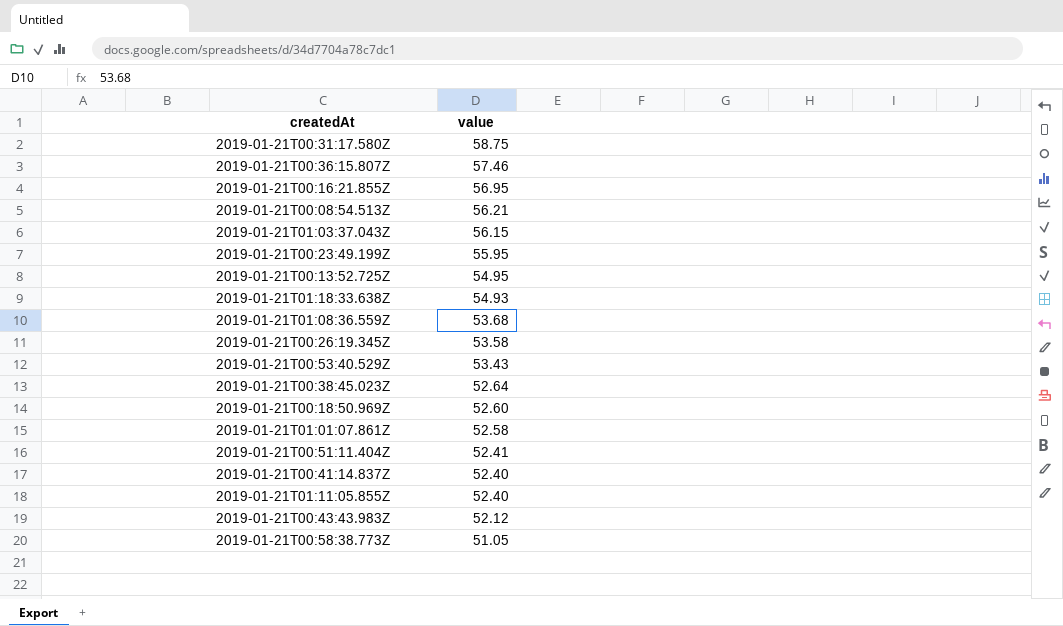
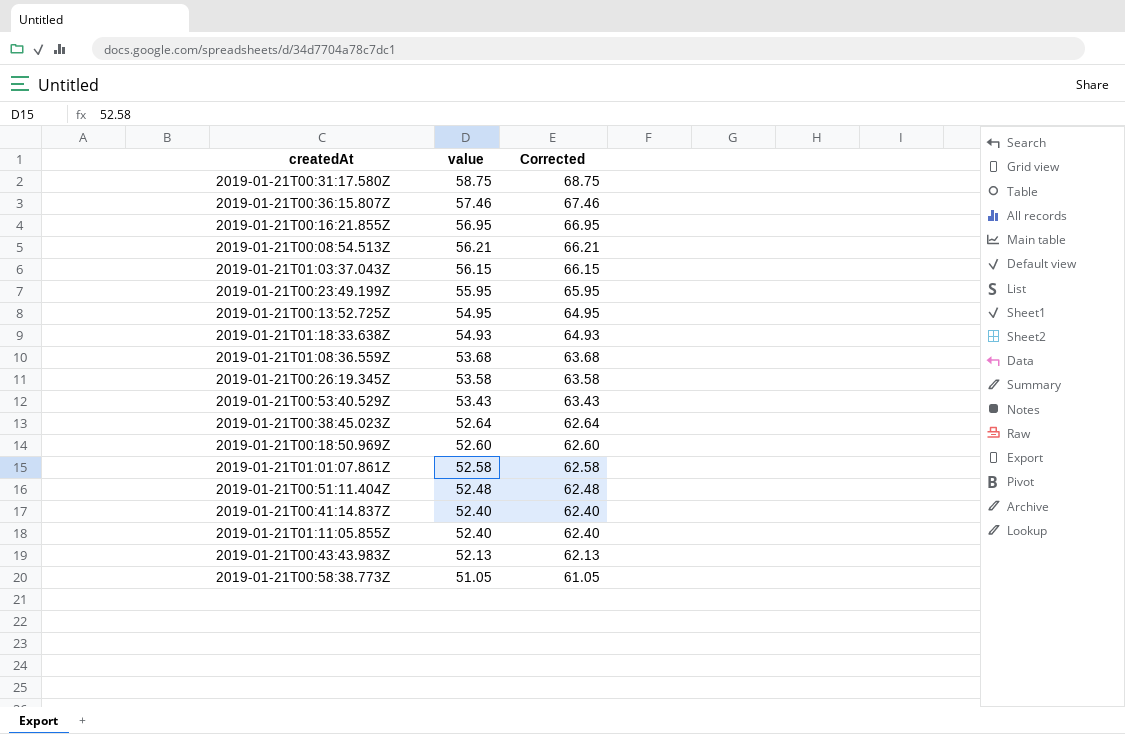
column Corrected | formula: none -> [value] + 10
2019-01-21T00:51:11.404Z | value: 52.41 -> 52.48
2019-01-21T00:43:43.983Z | value: 52.12 -> 52.13

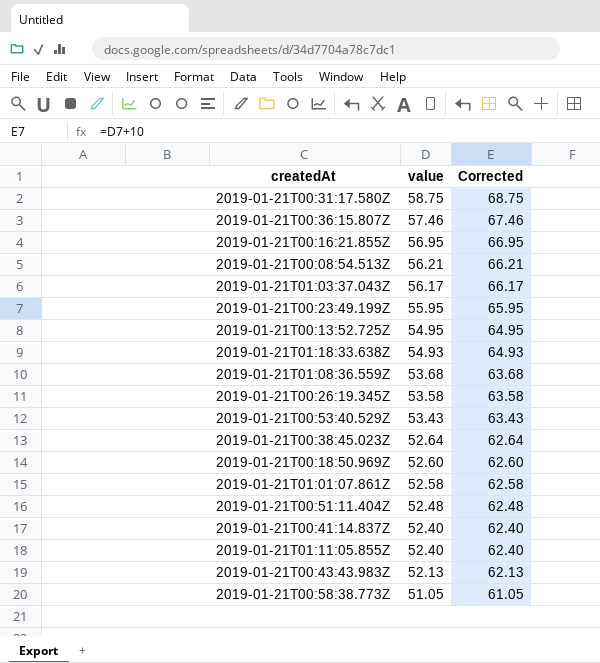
2019-01-21T01:03:37.043Z | value: 56.15 -> 56.17
2019-01-21T01:03:37.043Z | Corrected: 66.15 -> 66.17

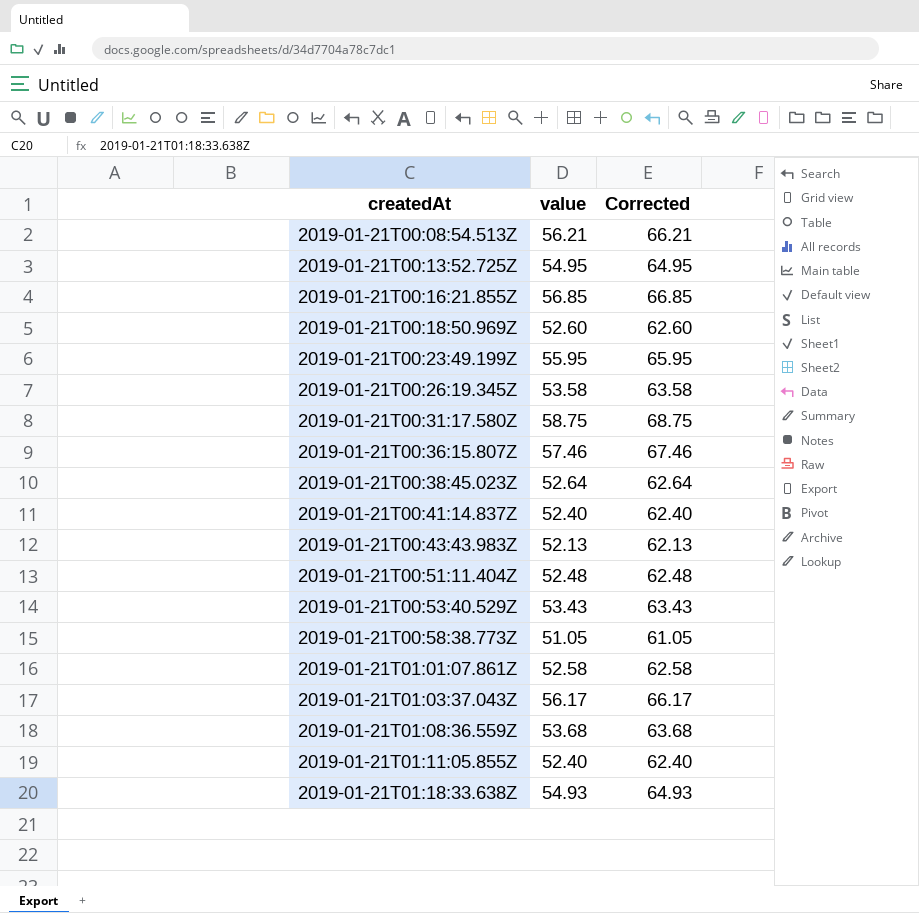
row order: value descending -> createdAt ascending
2019-01-21T00:16:21.855Z | value: 56.95 -> 56.85
2019-01-21T00:16:21.855Z | Corrected: 66.95 -> 66.85

